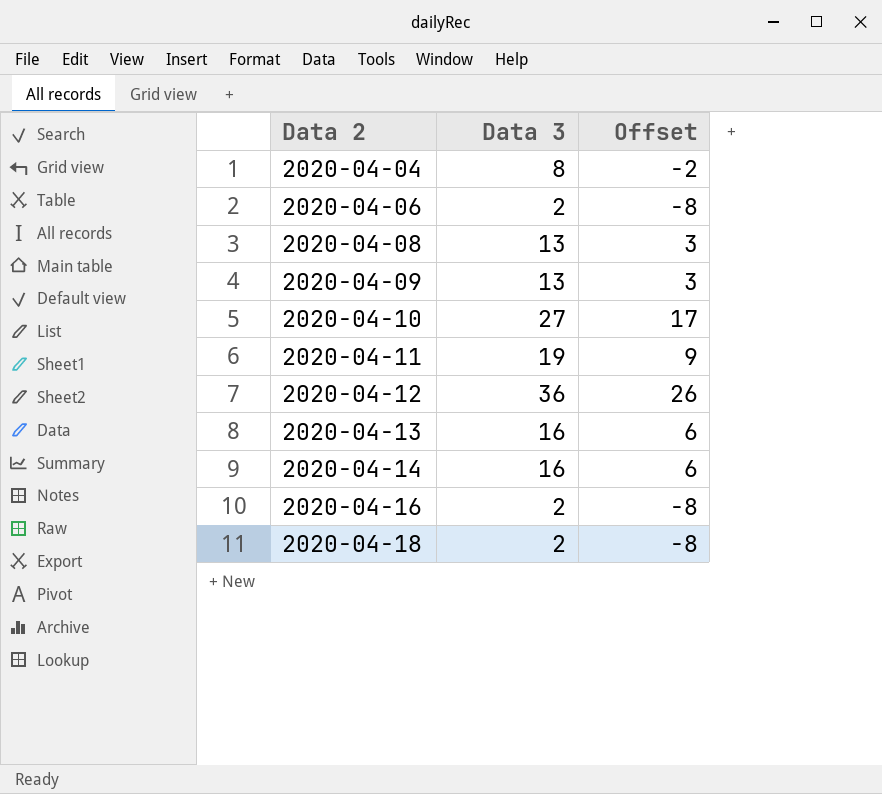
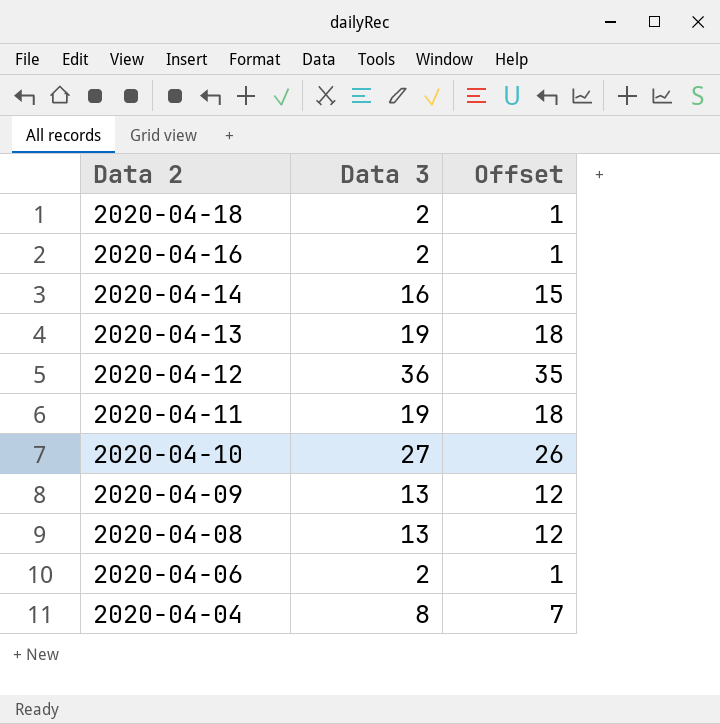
row order: Data 2 ascending -> Data 2 descending
column Offset | formula: [Data 3] - 10 -> [Data 3] - 1
2020-04-13 | Data 3: 16 -> 19

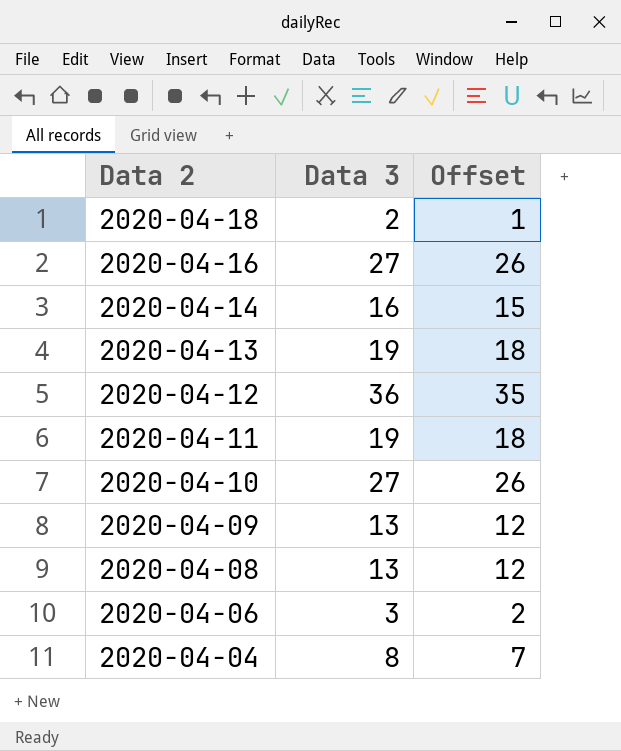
2020-04-16 | Data 3: 2 -> 27
2020-04-16 | Offset: 1 -> 26
2020-04-06 | Data 3: 2 -> 3
2020-04-06 | Offset: 1 -> 2

